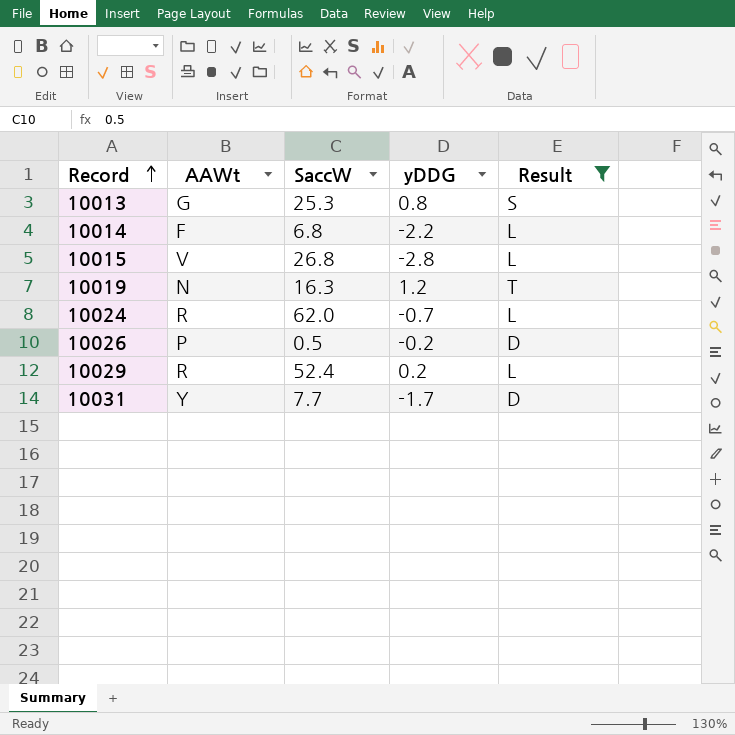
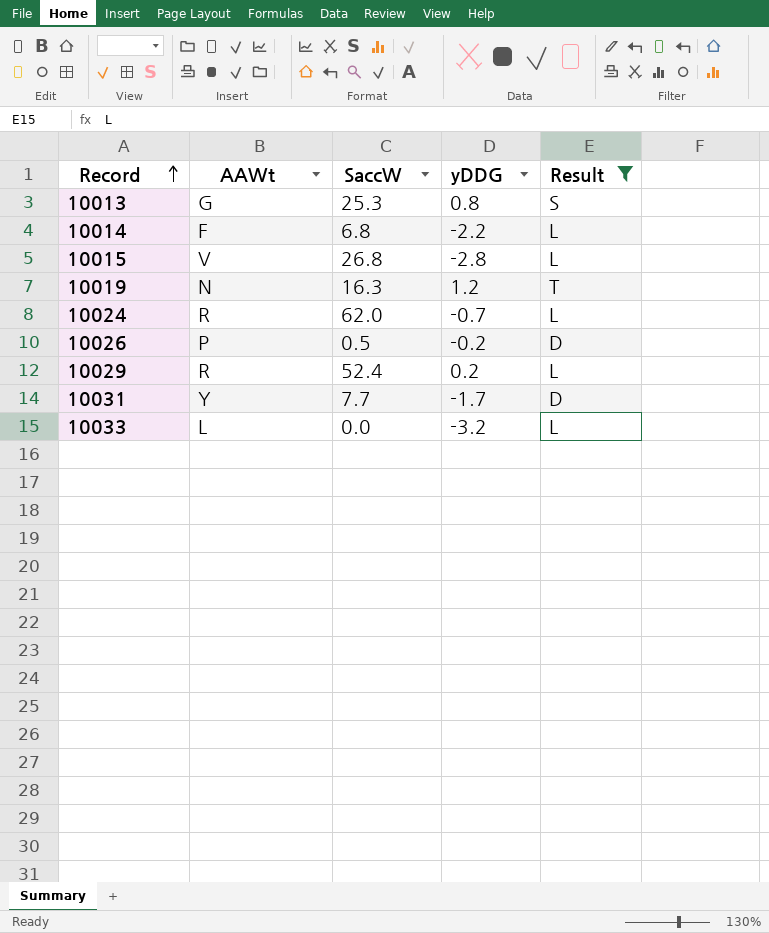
row 10033: none -> L | 0.0 | -3.2 | L

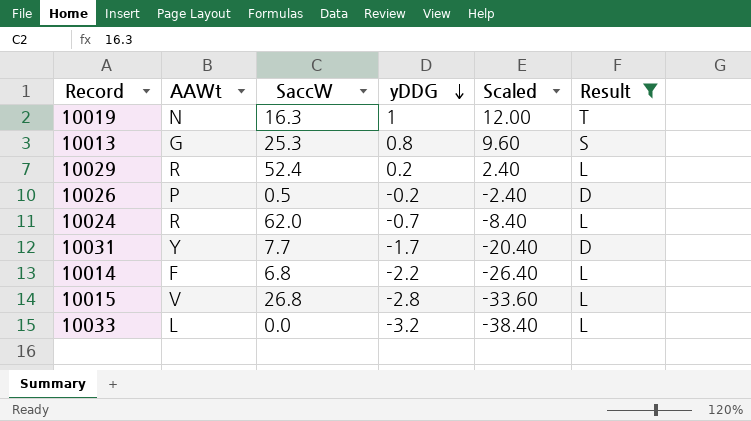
row order: Record ascending -> yDDG descending
column Scaled | formula: none -> [yDDG] * 12
10019 | yDDG: 1.2 -> 1

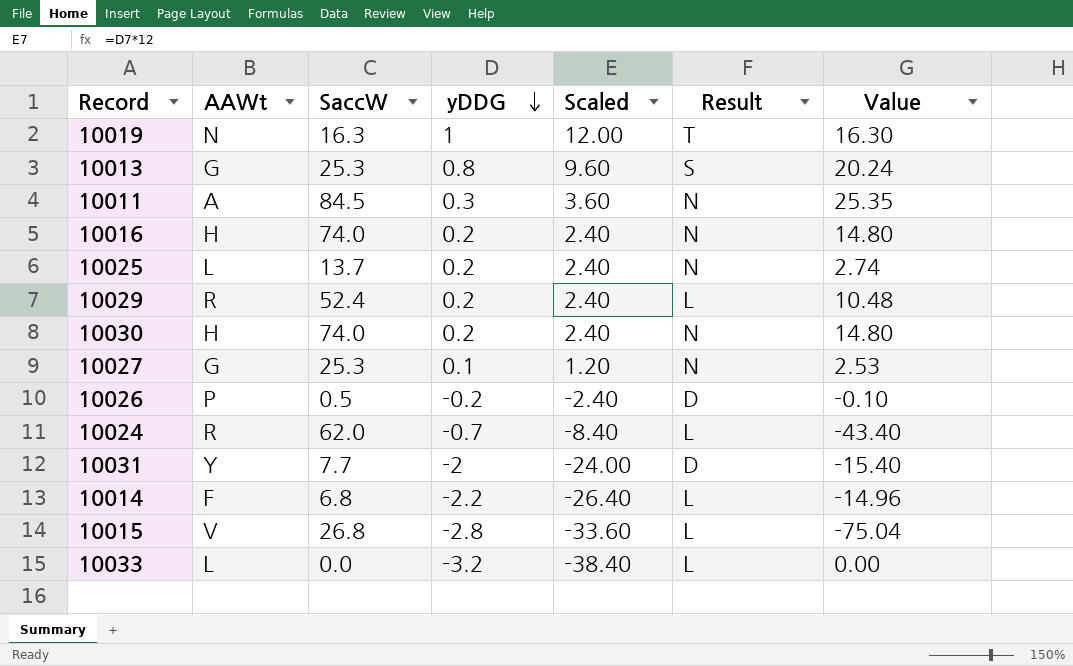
filter: Result != N -> none
column Value | formula: none -> [SaccW] * [yDDG]
10031 | yDDG: -1.7 -> -2
10031 | Scaled: -20.40 -> -24.00

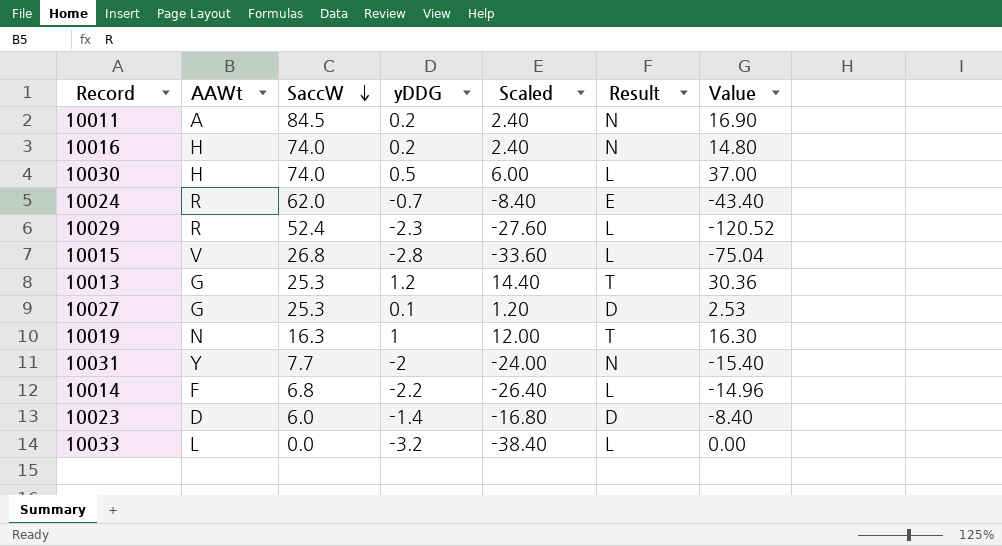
row order: yDDG descending -> SaccW descending
row 10025: L | 13.7 | 0.2 | 2.40 | N | 2.74 -> none
row 10026: P | 0.5 | -0.2 | -2.40 | D | -0.10 -> none
10011 | yDDG: 0.3 -> 0.2
10011 | Scaled: 3.60 -> 2.40
10011 | Value: 25.35 -> 16.90
10030 | yDDG: 0.2 -> 0.5
10030 | Scaled: 2.40 -> 6.00
10030 | Result: N -> L
10030 | Value: 14.80 -> 37.00
10024 | Result: L -> E
10029 | yDDG: 0.2 -> -2.3
10029 | Scaled: 2.40 -> -27.60
10029 | Value: 10.48 -> -120.52
10013 | yDDG: 0.8 -> 1.2
10013 | Scaled: 9.60 -> 14.40
10013 | Result: S -> T
10013 | Value: 20.24 -> 30.36
10027 | Result: N -> D
10031 | Result: D -> N
row 10023: none -> D | 6.0 | -1.4 | -16.80 | D | -8.40

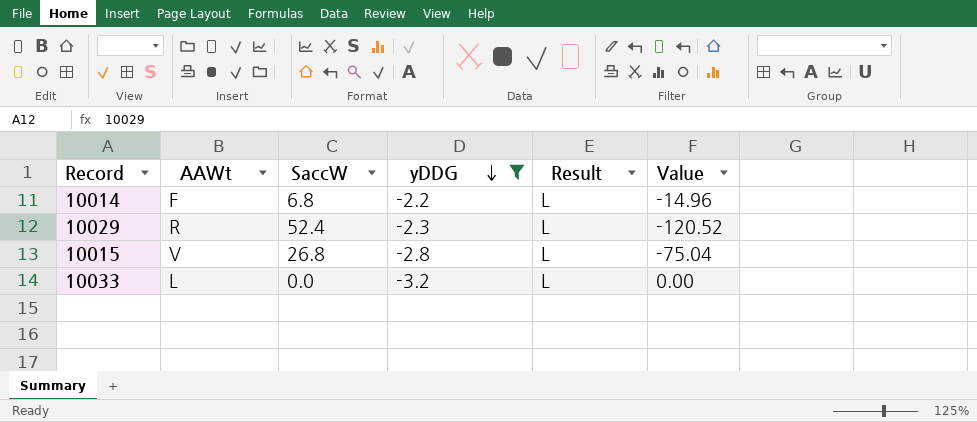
filter: none -> yDDG <= -2.2
row order: SaccW descending -> yDDG descending
column Scaled | formula: [yDDG] * 12 -> none

